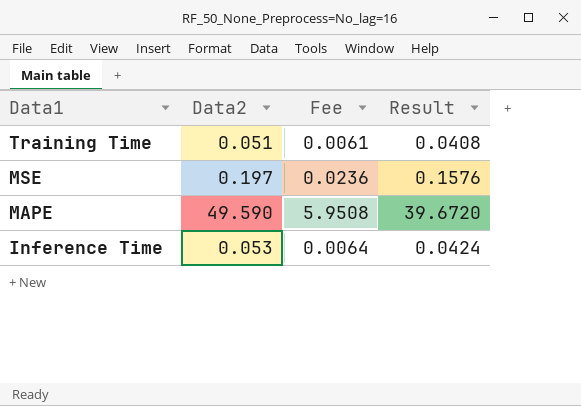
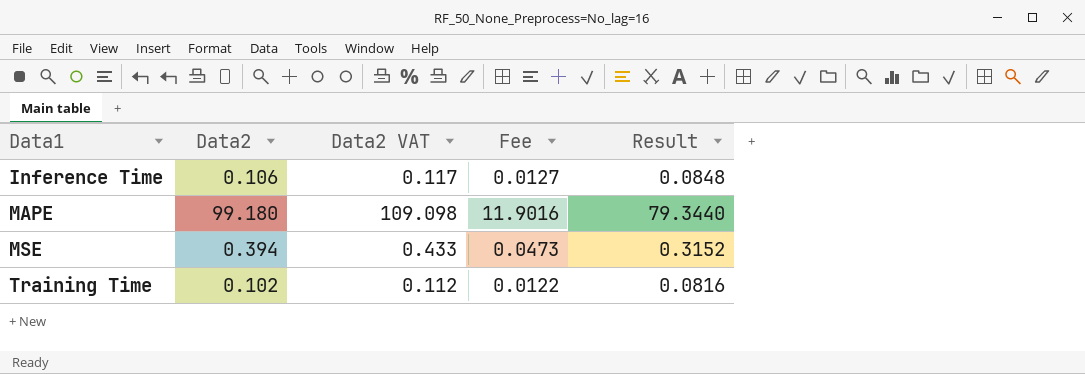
row order: Data1 descending -> Data1 ascending
column Data2 VAT | formula: none -> [Data2] * 1.1
Inference Time | Data2: 0.053 -> 0.106
Inference Time | Fee: 0.0064 -> 0.0127
Inference Time | Result: 0.0424 -> 0.0848
MAPE | Data2: 49.590 -> 99.180
MAPE | Fee: 5.9508 -> 11.9016
MAPE | Result: 39.6720 -> 79.3440
MSE | Data2: 0.197 -> 0.394
MSE | Fee: 0.0236 -> 0.0473
MSE | Result: 0.1576 -> 0.3152
Training Time | Data2: 0.051 -> 0.102
Training Time | Fee: 0.0061 -> 0.0122
Training Time | Result: 0.0408 -> 0.0816

